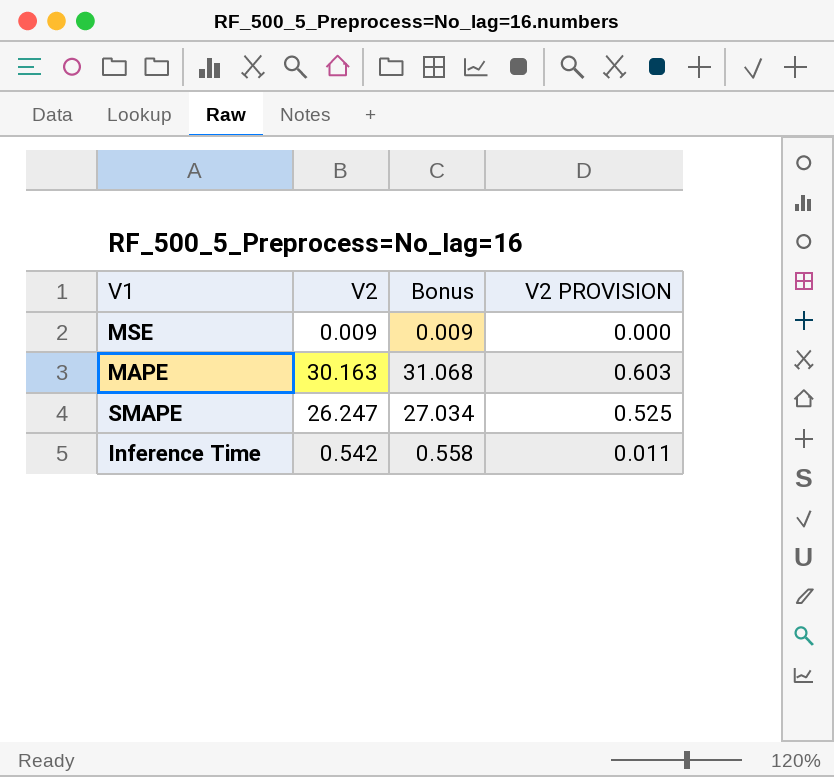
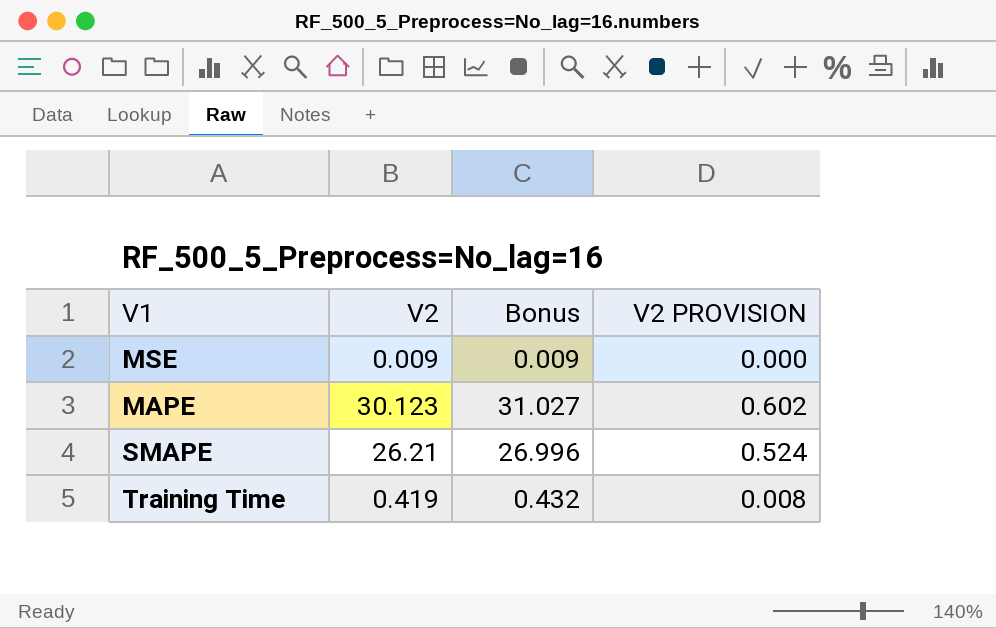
row Inference Time: 0.542 | 0.558 | 0.011 -> none
MAPE | V2: 30.163 -> 30.123
MAPE | Bonus: 31.068 -> 31.027
MAPE | V2 PROVISION: 0.603 -> 0.602
SMAPE | V2: 26.247 -> 26.21
SMAPE | Bonus: 27.034 -> 26.996
SMAPE | V2 PROVISION: 0.525 -> 0.524
row Training Time: none -> 0.419 | 0.432 | 0.008

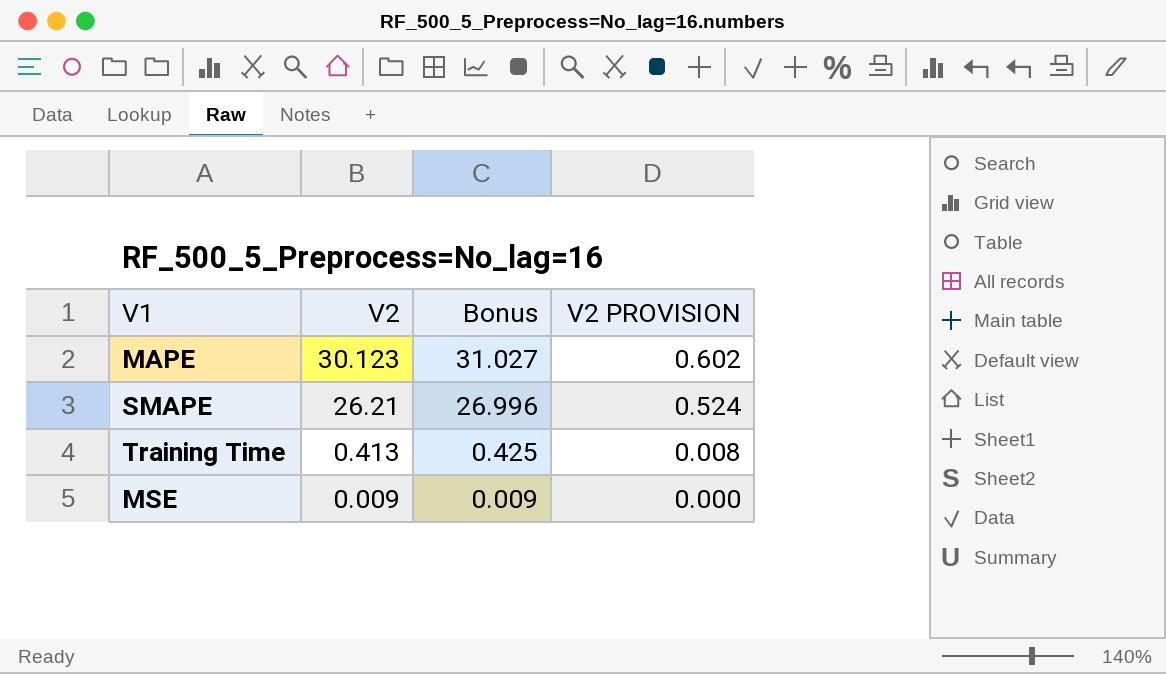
row order: none -> V2 descending
Training Time | V2: 0.419 -> 0.413
Training Time | Bonus: 0.432 -> 0.425

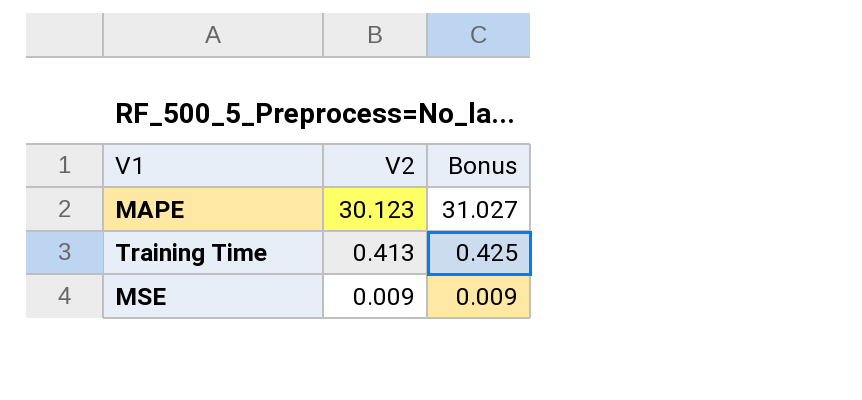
column V2 PROVISION | formula: [V2] * 0.02 -> none
row SMAPE: 26.21 | 26.996 | 0.524 -> none

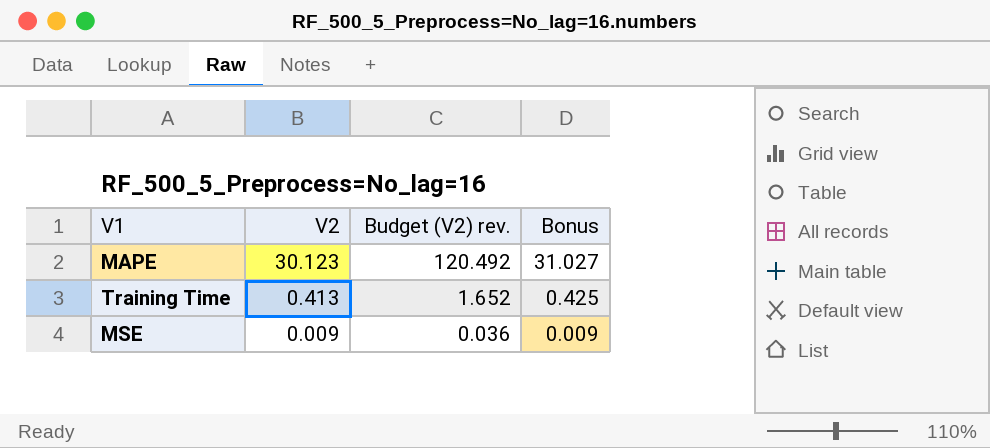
column Budget (V2) rev. | formula: none -> [V2] * 4

